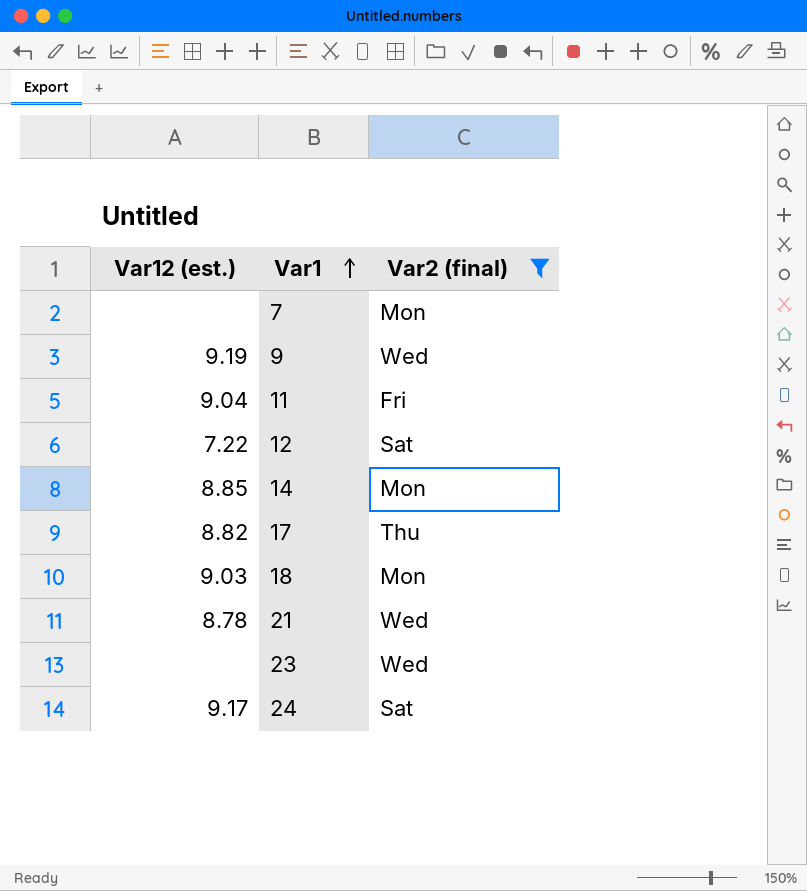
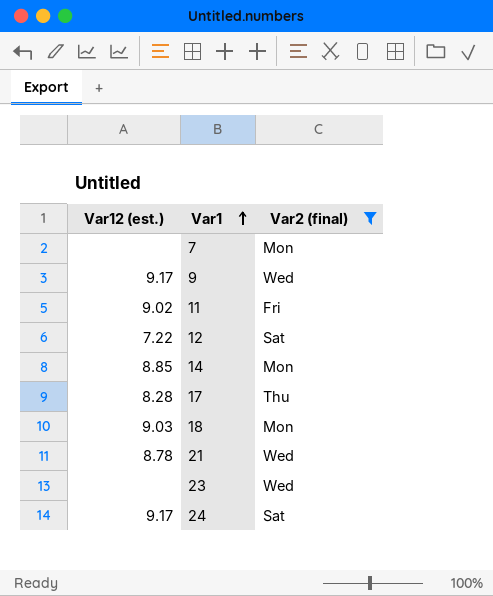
9 | Var12 (est.): 9.19 -> 9.17
11 | Var12 (est.): 9.04 -> 9.02
17 | Var12 (est.): 8.82 -> 8.28

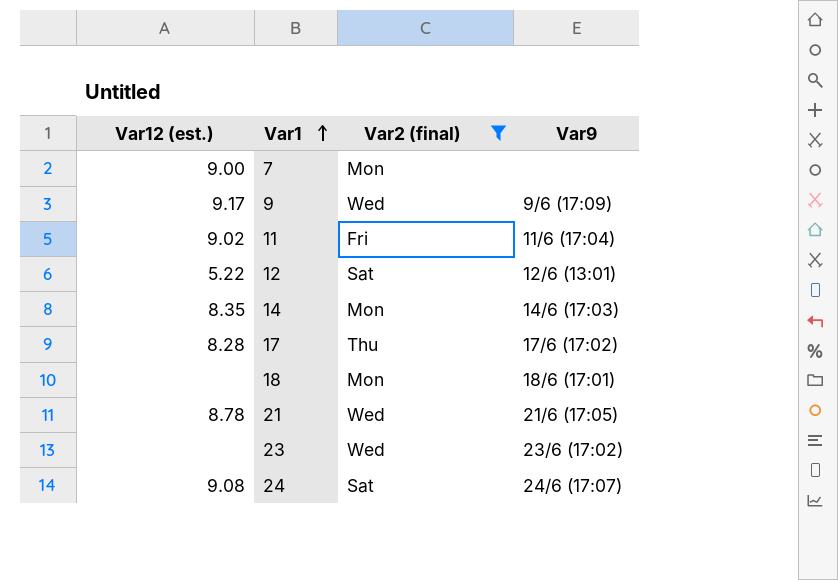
column Var9 | position: none -> 4
7 | Var12 (est.): none -> 9.00
12 | Var12 (est.): 7.22 -> 5.22
14 | Var12 (est.): 8.85 -> 8.35
18 | Var12 (est.): 9.03 -> none
24 | Var12 (est.): 9.17 -> 9.08

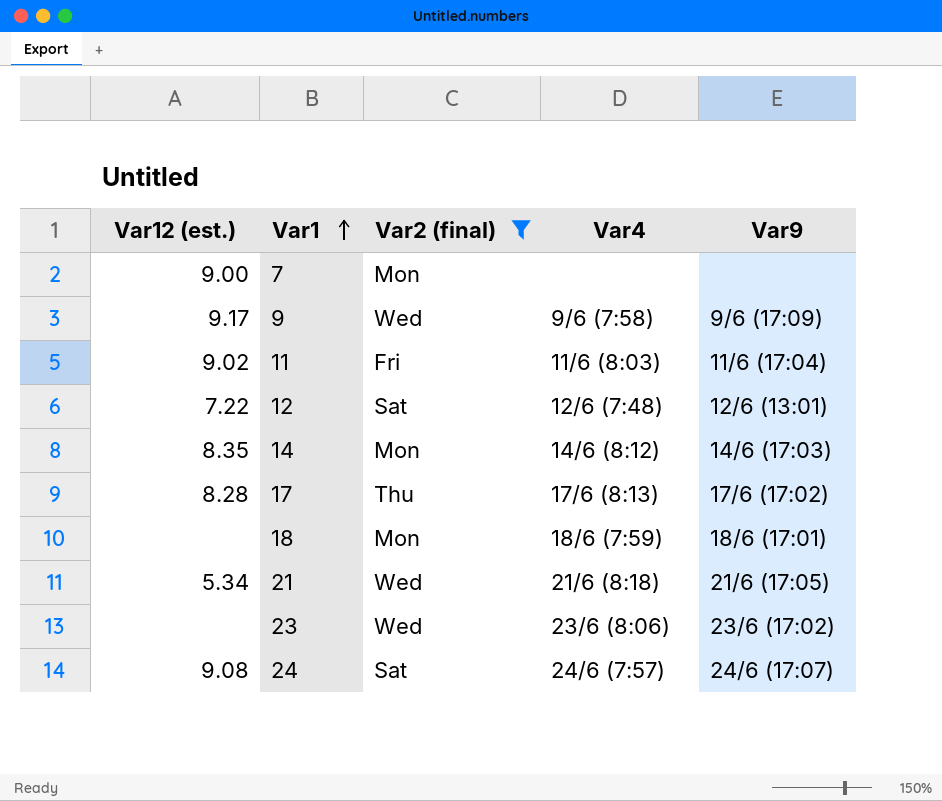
column Var4 | position: none -> 4
12 | Var12 (est.): 5.22 -> 7.22
21 | Var12 (est.): 8.78 -> 5.34

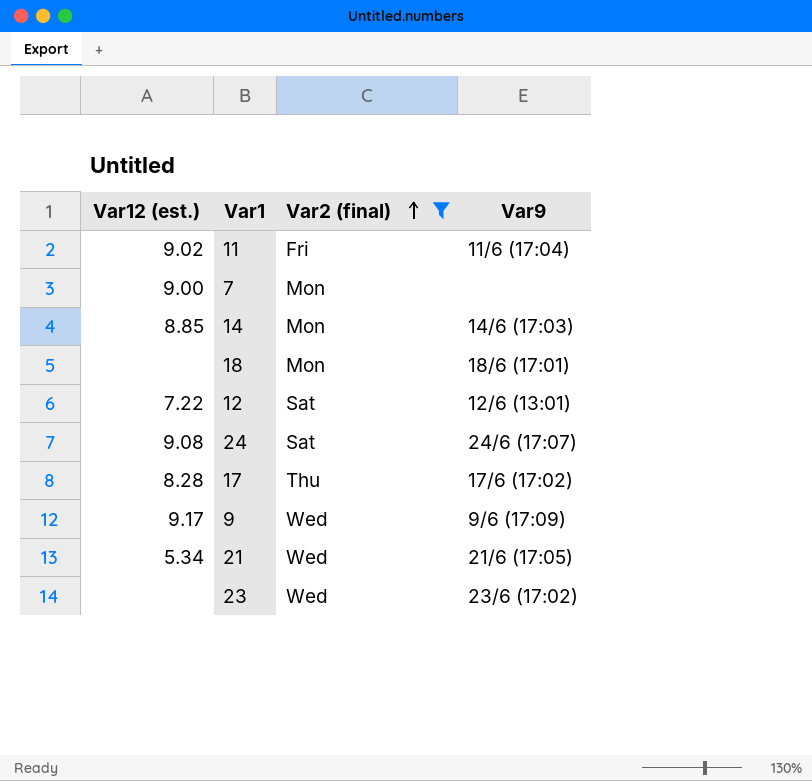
row order: Var1 ascending -> Var2 (final) ascending
column Var4 | position: 4 -> none
14 | Var12 (est.): 8.35 -> 8.85

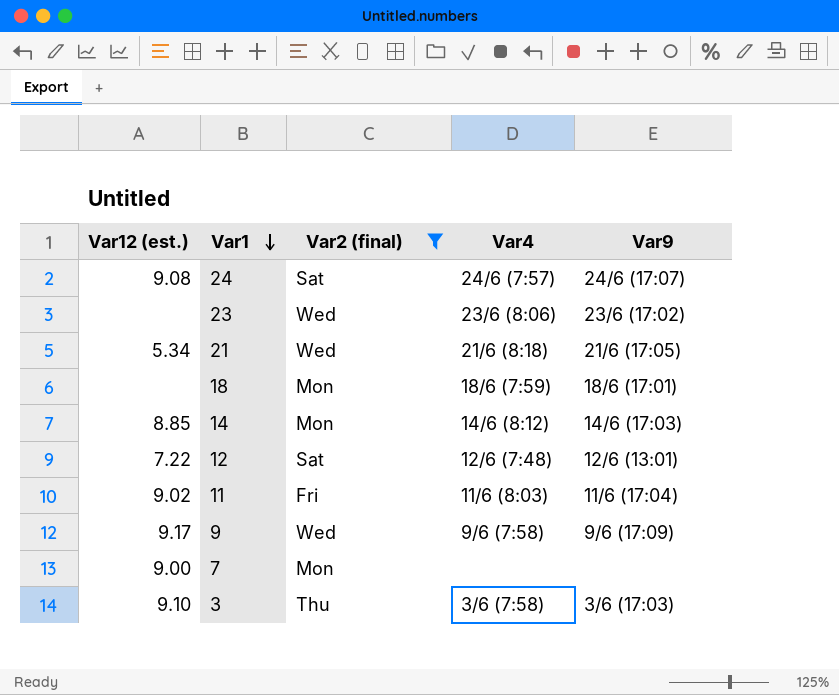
row order: Var2 (final) ascending -> Var1 descending
column Var4 | position: none -> 4
row 17: 8.28 | Thu | 17/6 (17:02) -> none
row 3: none -> 9.10 | Thu | 3/6 (7:58) | 3/6 (17:03)

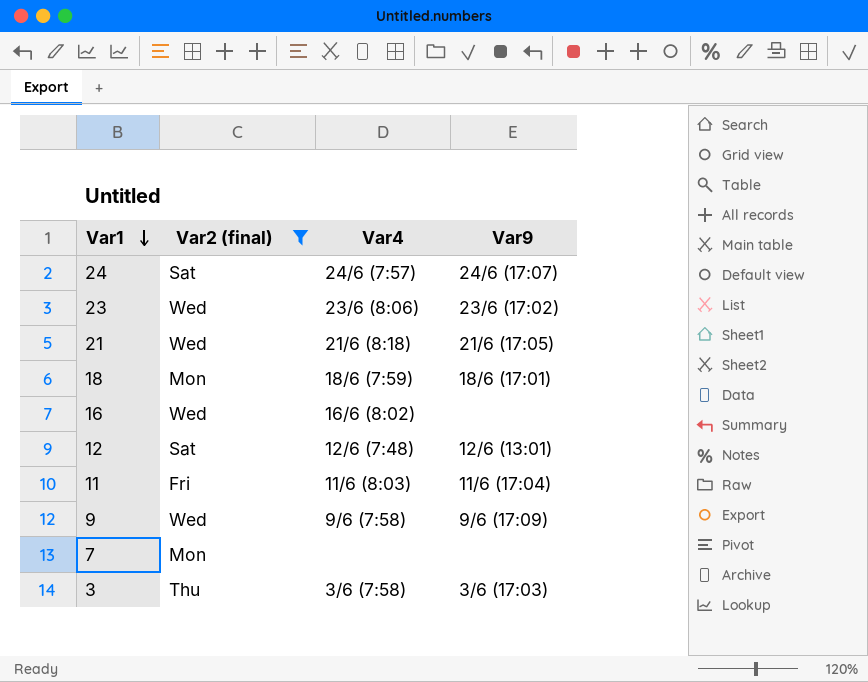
column Var12 (est.) | position: 1 -> none
row 14: 8.85 | Mon | 14/6 (8:12) | 14/6 (17:03) -> none
row 16: none -> Wed | 16/6 (8:02) | none

